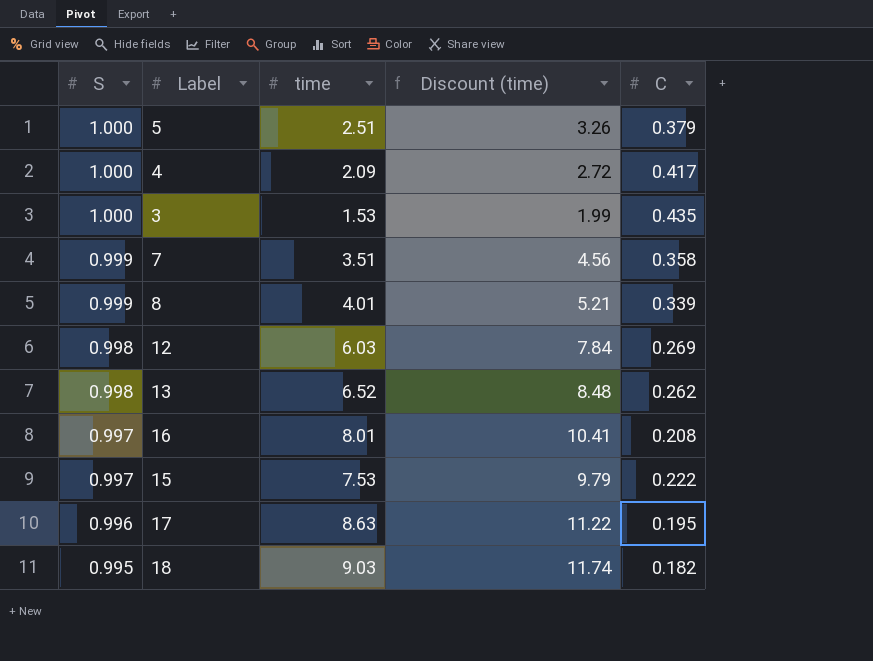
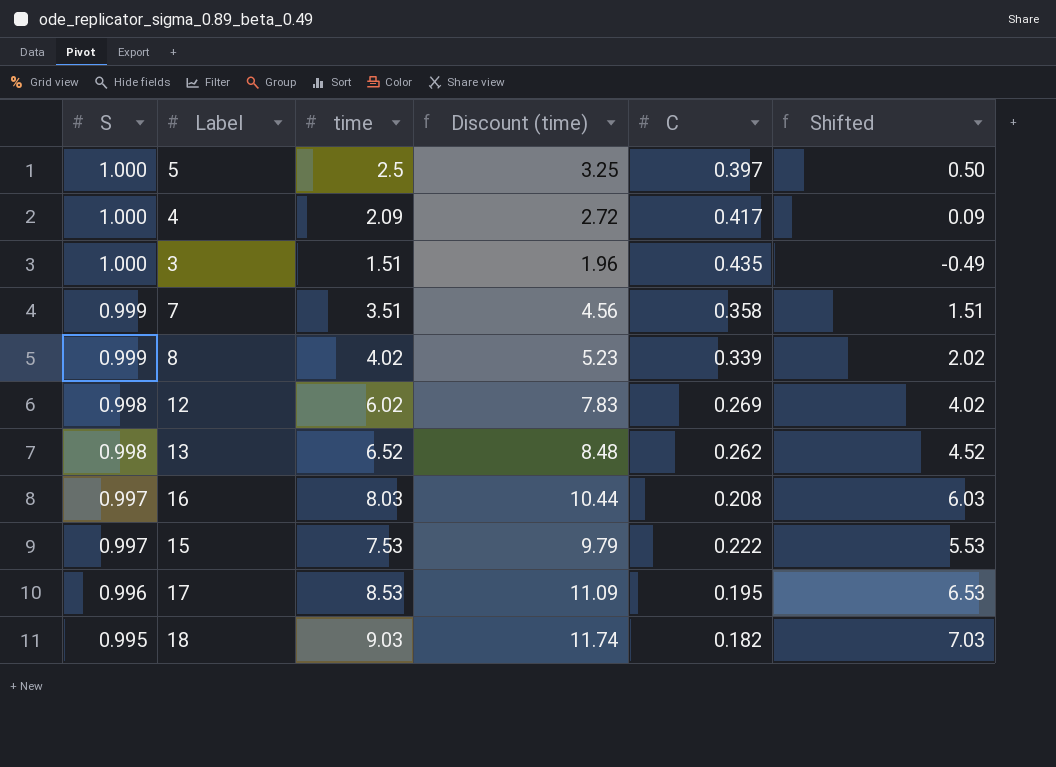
column Shifted | formula: none -> [time] - 2
5 | time: 2.51 -> 2.5
5 | Discount (time): 3.26 -> 3.25
5 | C: 0.379 -> 0.397
3 | time: 1.53 -> 1.51
3 | Discount (time): 1.99 -> 1.96
8 | time: 4.01 -> 4.02
8 | Discount (time): 5.21 -> 5.23
12 | time: 6.03 -> 6.02
12 | Discount (time): 7.84 -> 7.83
16 | time: 8.01 -> 8.03
16 | Discount (time): 10.41 -> 10.44
17 | time: 8.63 -> 8.53
17 | Discount (time): 11.22 -> 11.09

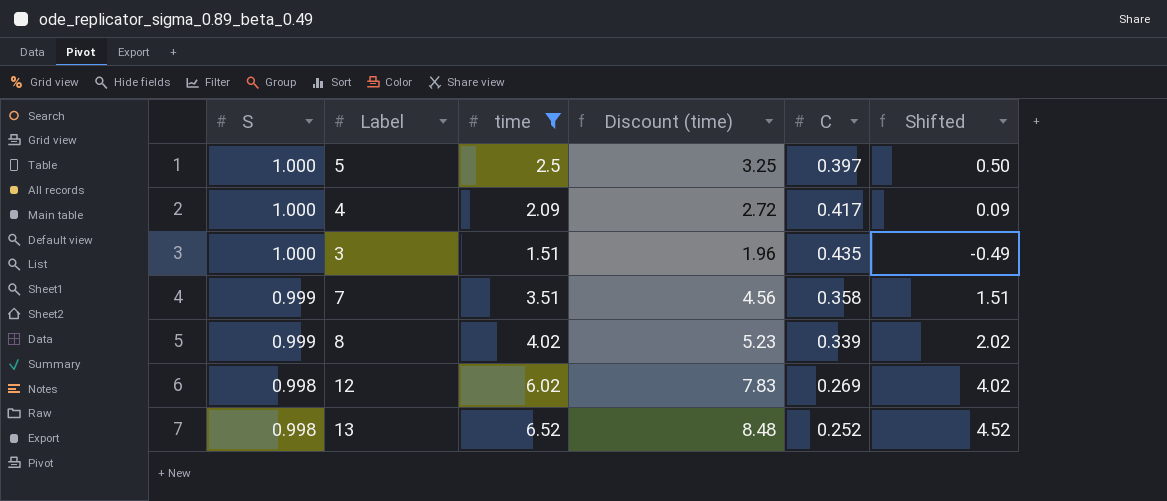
filter: none -> time <= 6.52
13 | C: 0.262 -> 0.252

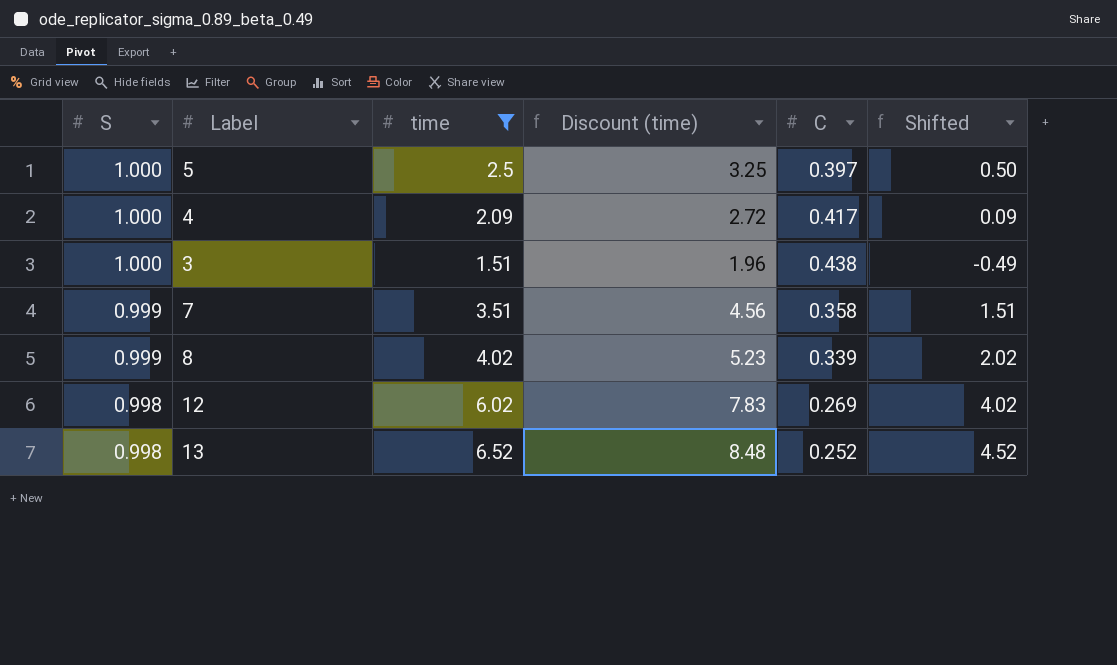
3 | C: 0.435 -> 0.438

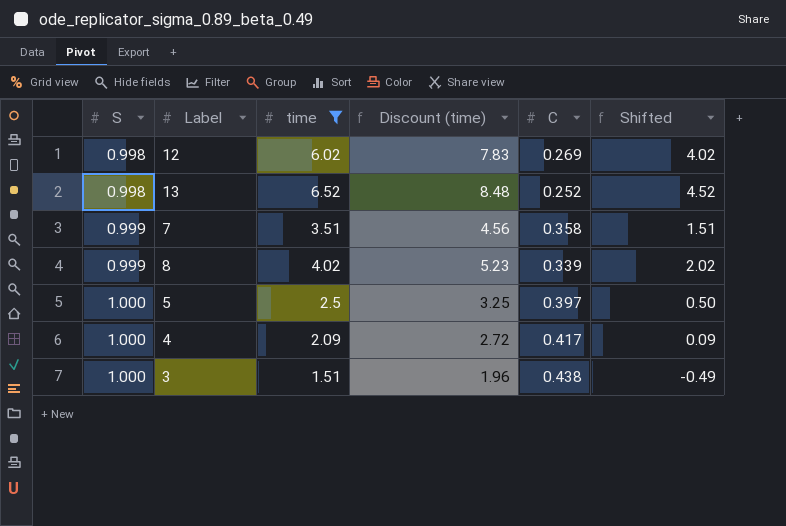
row order: S descending -> S ascending

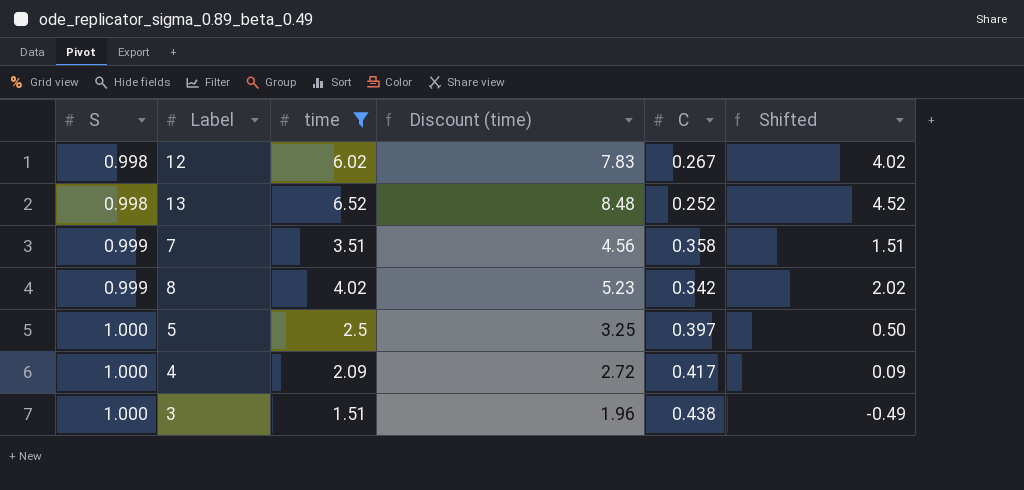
12 | C: 0.269 -> 0.267
8 | C: 0.339 -> 0.342

